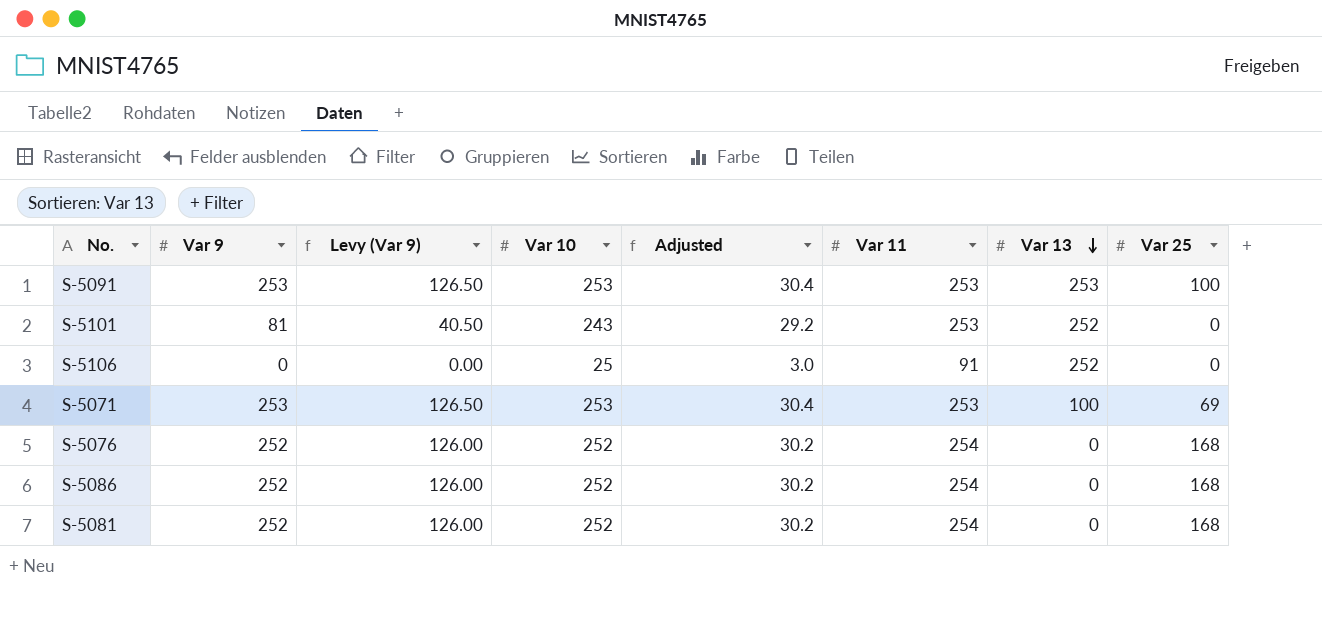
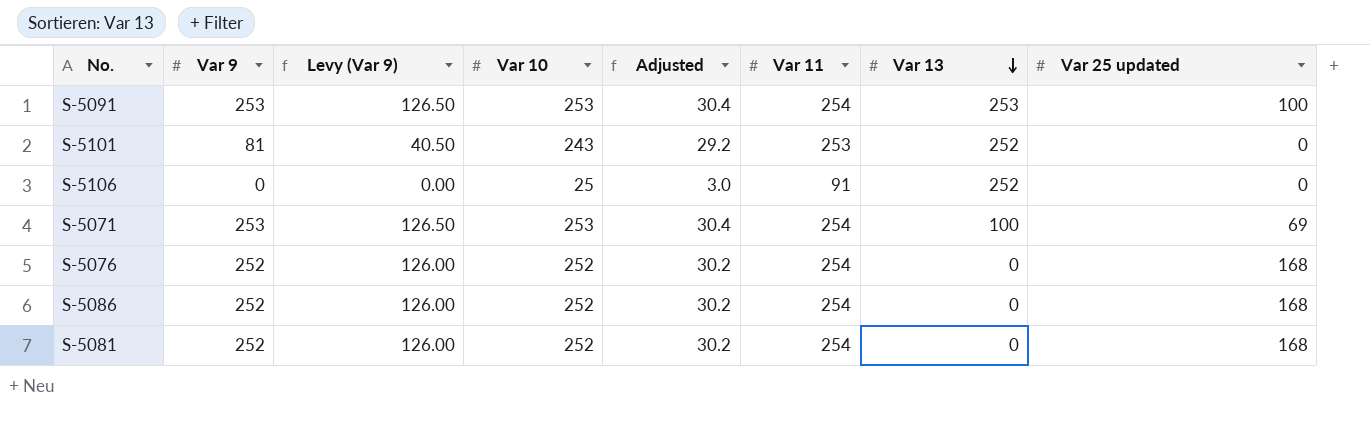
column name: Var 25 -> Var 25 updated
S-5091 | Var 11: 253 -> 254
S-5071 | Var 11: 253 -> 254

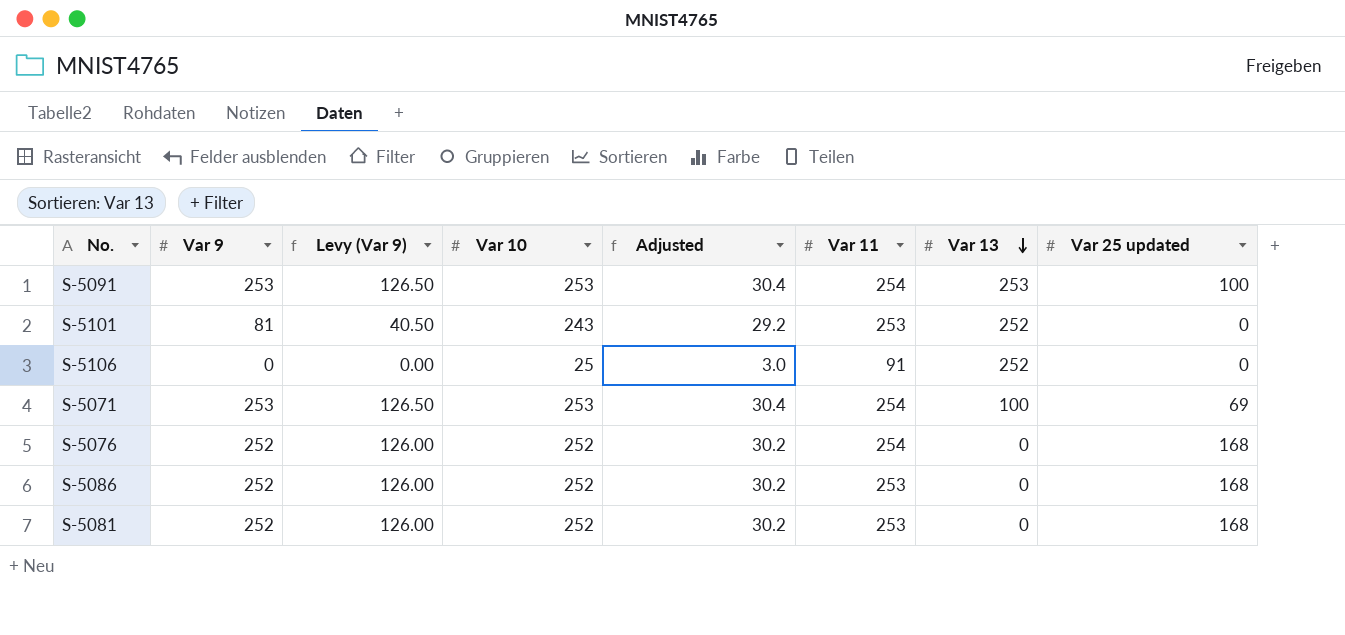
S-5086 | Var 11: 254 -> 253
S-5081 | Var 11: 254 -> 253

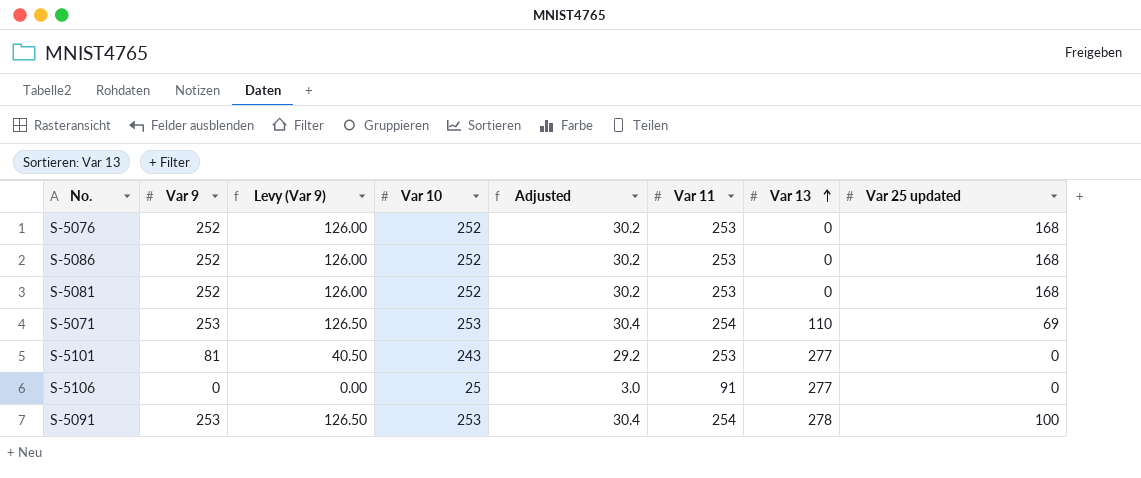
row order: Var 13 descending -> Var 13 ascending
S-5076 | Var 11: 254 -> 253
S-5071 | Var 13: 100 -> 110
S-5101 | Var 13: 252 -> 277
S-5106 | Var 13: 252 -> 277
S-5091 | Var 13: 253 -> 278

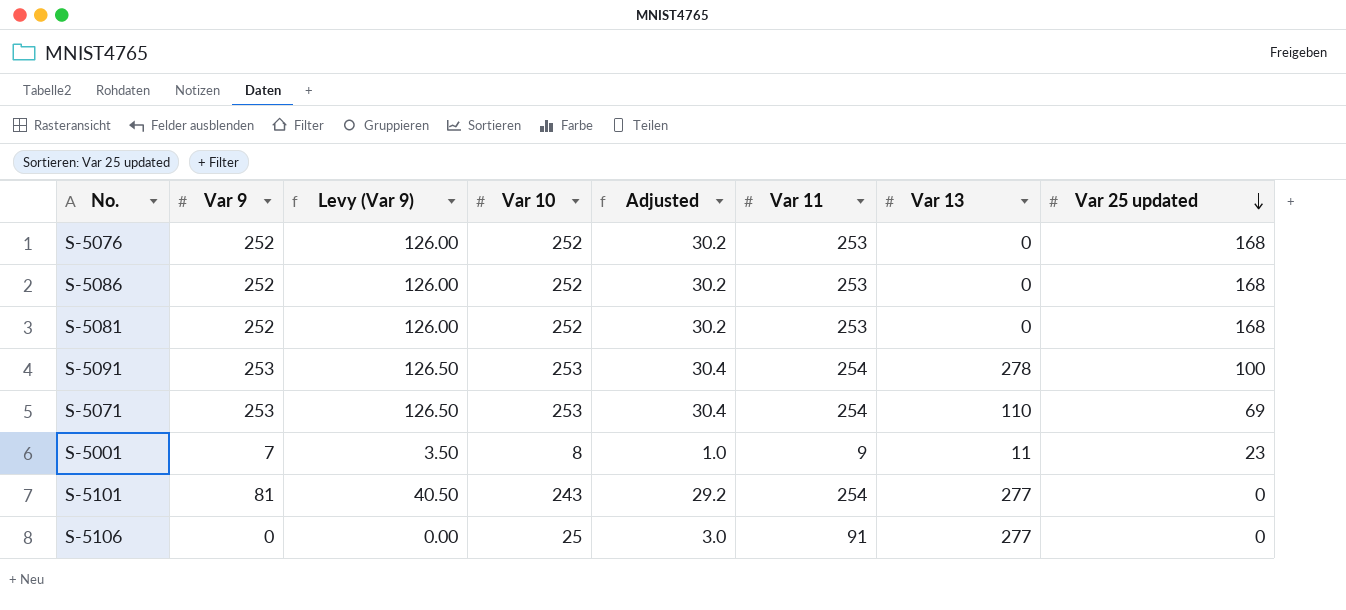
row order: Var 13 ascending -> Var 25 updated descending
row S-5001: none -> 7 | 3.50 | 8 | 1.0 | 9 | 11 | 23
S-5101 | Var 11: 253 -> 254

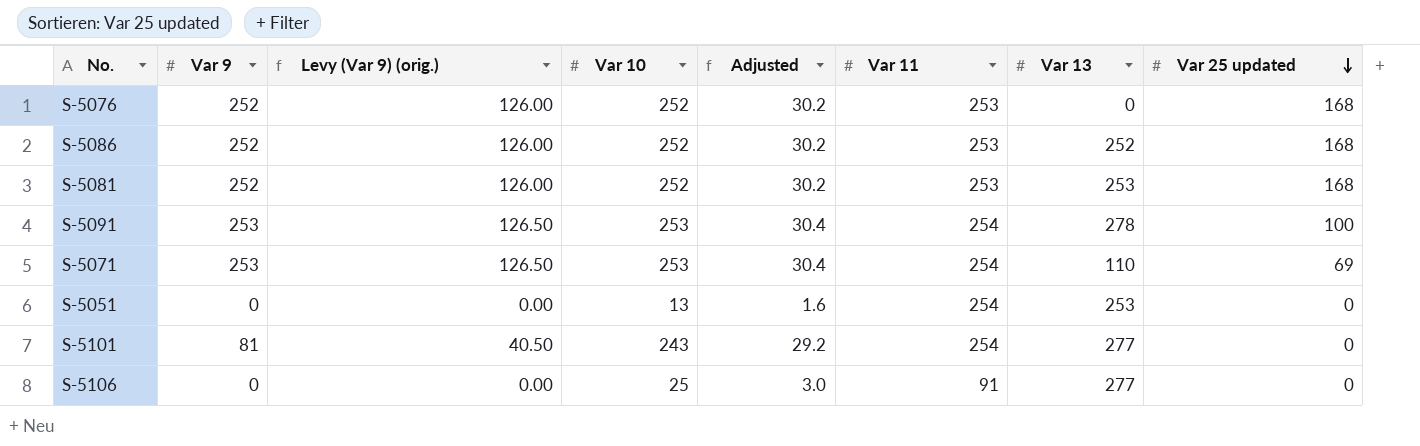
column name: Levy (Var 9) -> Levy (Var 9) (orig.)
row S-5001: 7 | 3.50 | 8 | 1.0 | 9 | 11 | 23 -> none
S-5086 | Var 13: 0 -> 252
S-5081 | Var 13: 0 -> 253
row S-5051: none -> 0 | 0.00 | 13 | 1.6 | 254 | 253 | 0

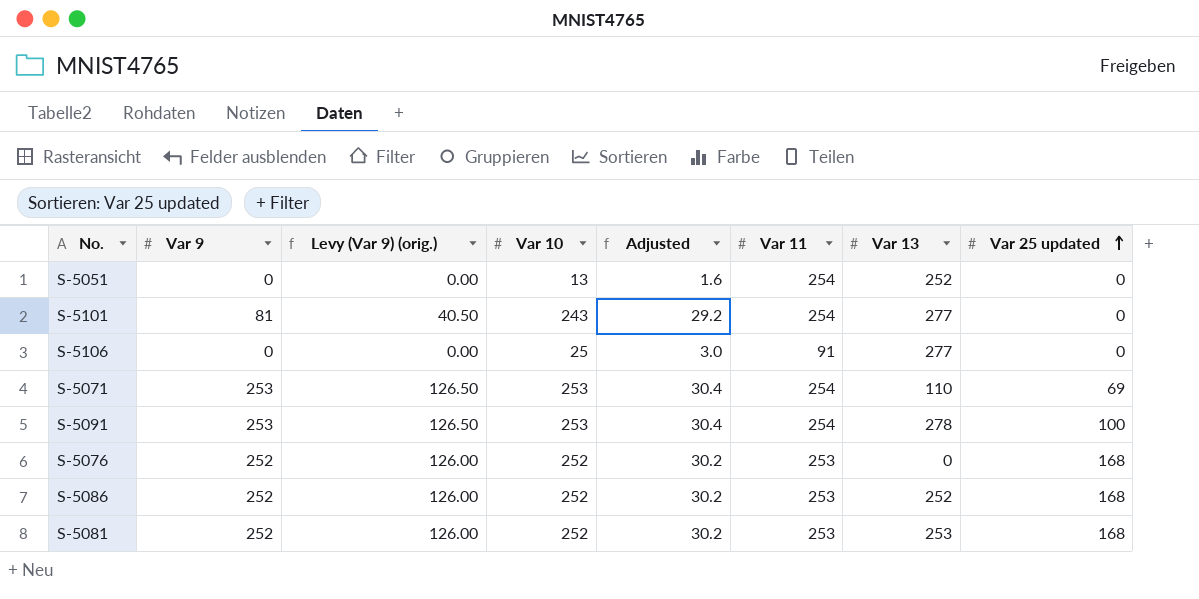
row order: Var 25 updated descending -> Var 25 updated ascending
S-5051 | Var 13: 253 -> 252

